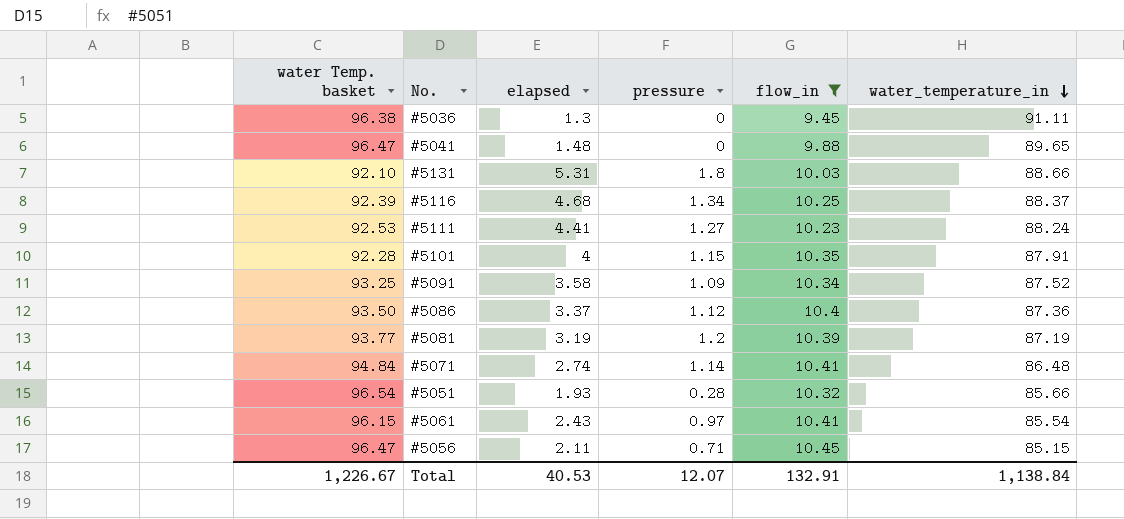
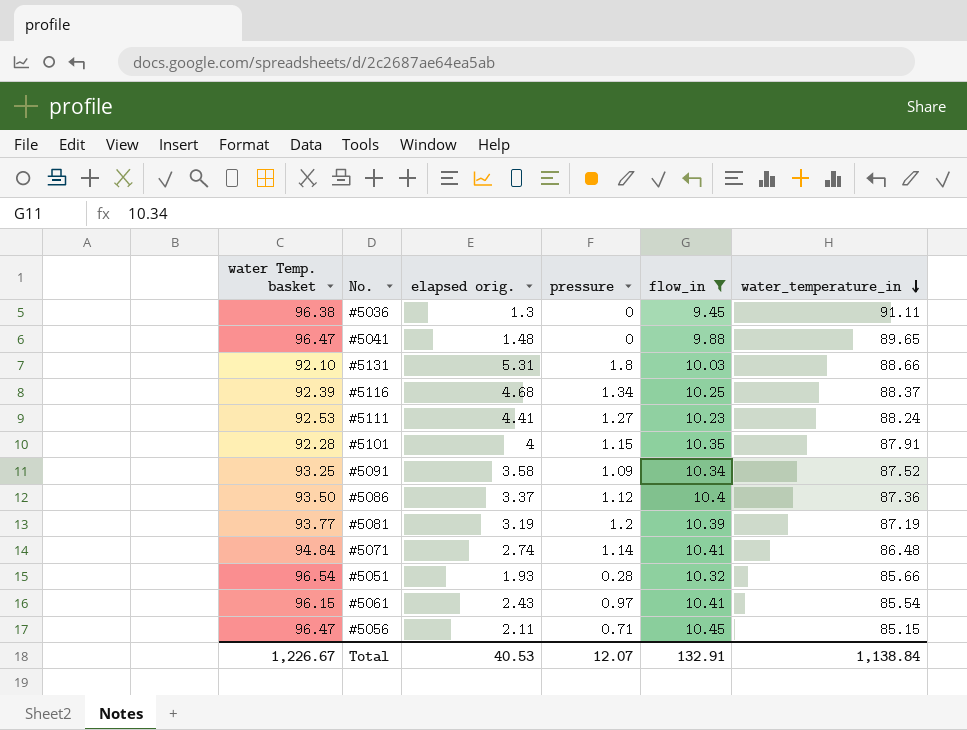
column name: elapsed -> elapsed orig.

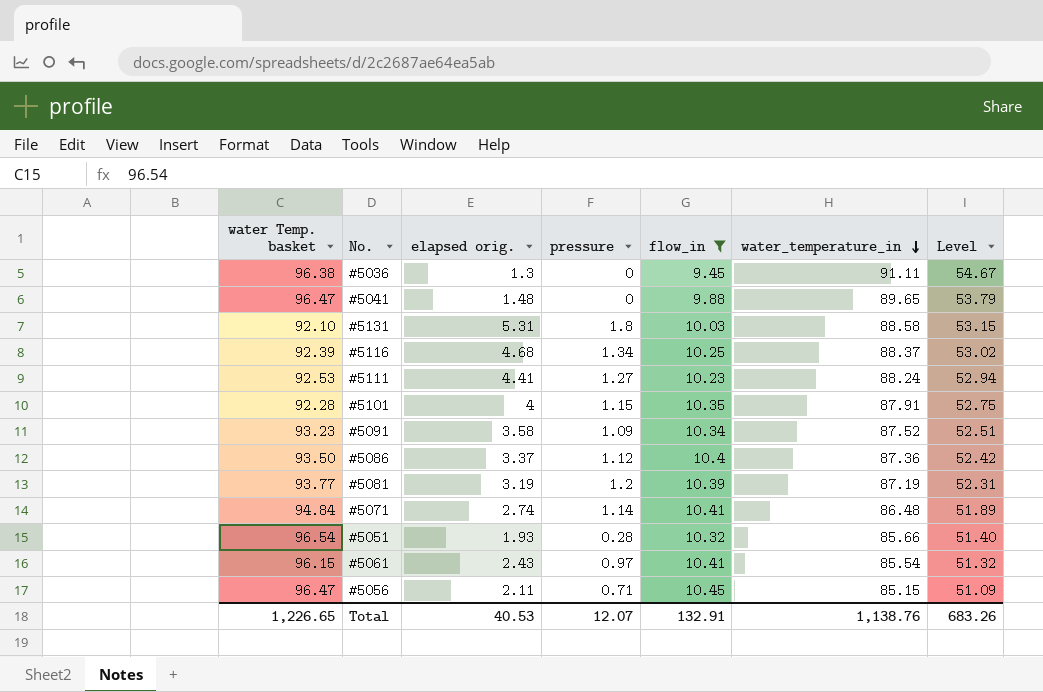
column Level | formula: none -> [water_temperature_in] * 0.6
#5131 | water_temperature_in: 88.66 -> 88.58
#5091 | water Temp. basket: 93.25 -> 93.23
Total | water Temp. basket: 1,226.67 -> 1,226.65
Total | water_temperature_in: 1,138.84 -> 1,138.76

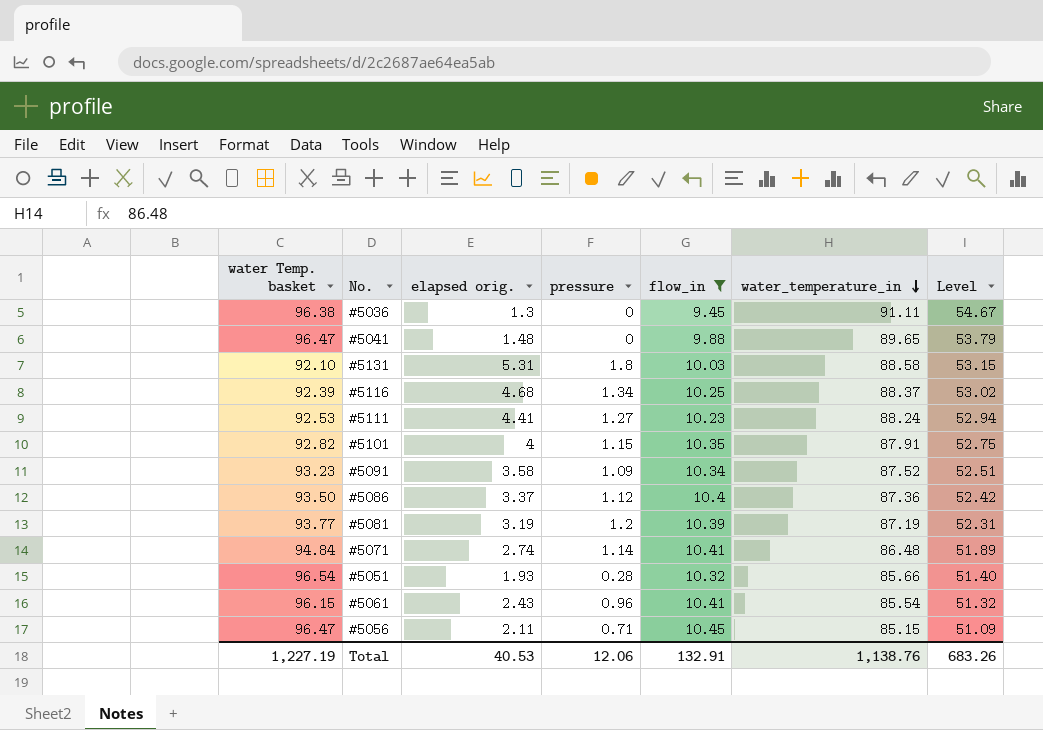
#5101 | water Temp. basket: 92.28 -> 92.82
#5061 | pressure: 0.97 -> 0.96
Total | water Temp. basket: 1,226.65 -> 1,227.19
Total | pressure: 12.07 -> 12.06

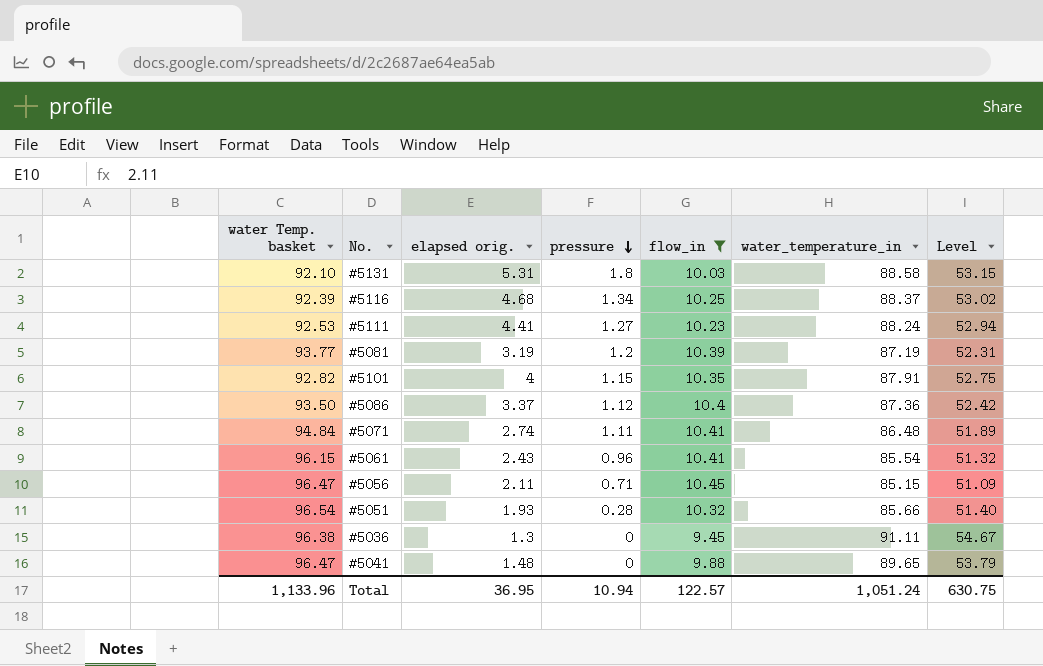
row order: water_temperature_in descending -> pressure descending
row #5091: 93.23 | 3.58 | 1.09 | 10.34 | 87.52 | 52.51 -> none
#5071 | pressure: 1.14 -> 1.11
Total | water Temp. basket: 1,227.19 -> 1,133.96
Total | elapsed orig.: 40.53 -> 36.95
Total | pressure: 12.06 -> 10.94
Total | flow_in: 132.91 -> 122.57
Total | water_temperature_in: 1,138.76 -> 1,051.24
Total | Level: 683.26 -> 630.75

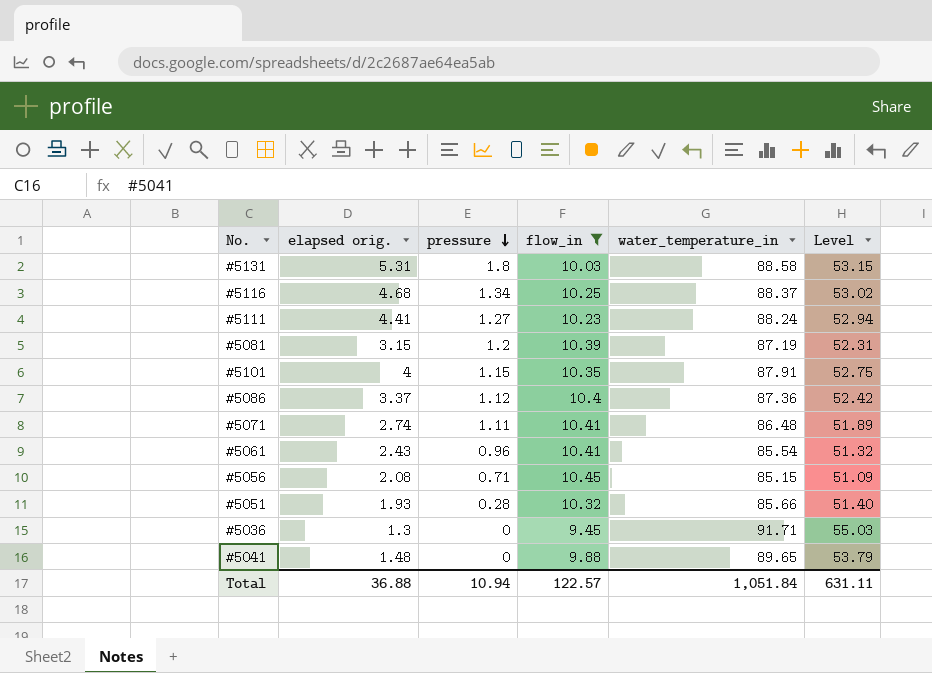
column water Temp. basket | position: 1 -> none
#5081 | elapsed orig.: 3.19 -> 3.15
#5056 | elapsed orig.: 2.11 -> 2.08
#5036 | water_temperature_in: 91.11 -> 91.71
#5036 | Level: 54.67 -> 55.03
Total | elapsed orig.: 36.95 -> 36.88
Total | water_temperature_in: 1,051.24 -> 1,051.84
Total | Level: 630.75 -> 631.11

